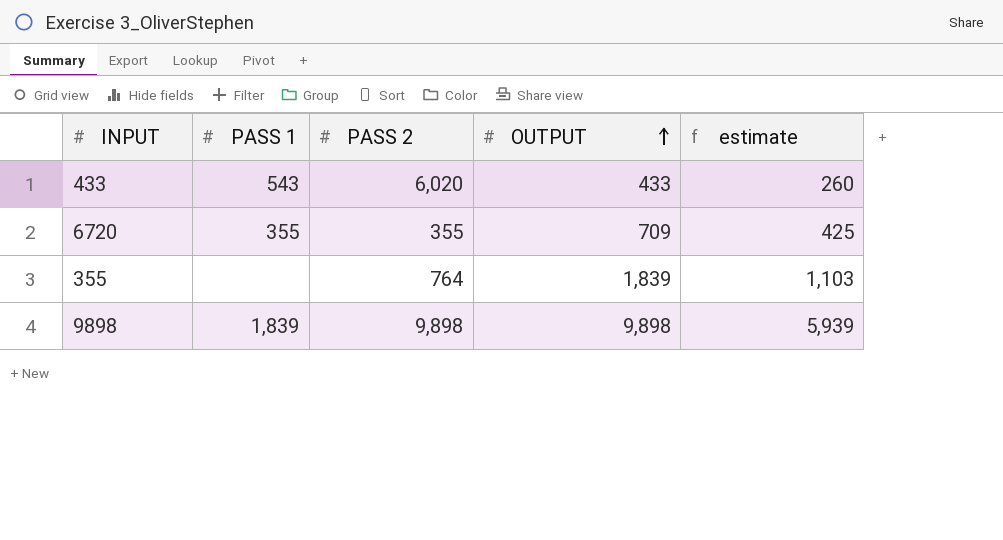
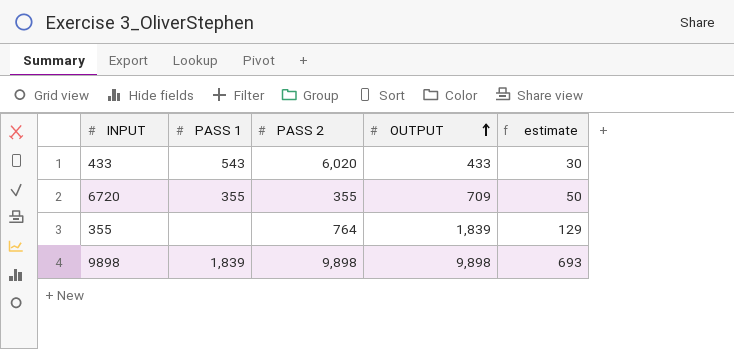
column estimate | formula: [OUTPUT] * 0.6 -> [OUTPUT] * 0.07

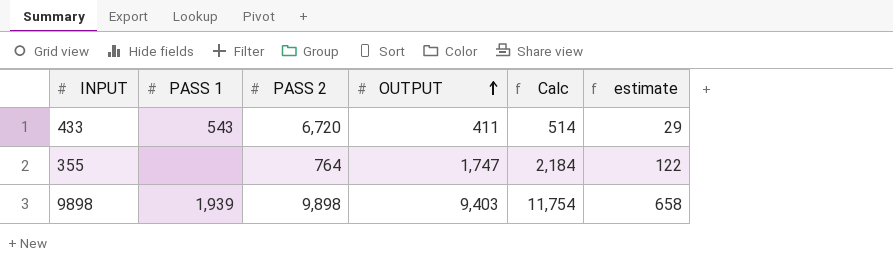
column Calc | formula: none -> [OUTPUT] * 1.25
row 6720: 355 | 355 | 709 | 50 -> none
433 | PASS 2: 6,020 -> 6,720
433 | OUTPUT: 433 -> 411
433 | estimate: 30 -> 29
355 | OUTPUT: 1,839 -> 1,747
355 | estimate: 129 -> 122
9898 | PASS 1: 1,839 -> 1,939
9898 | OUTPUT: 9,898 -> 9,403
9898 | estimate: 693 -> 658

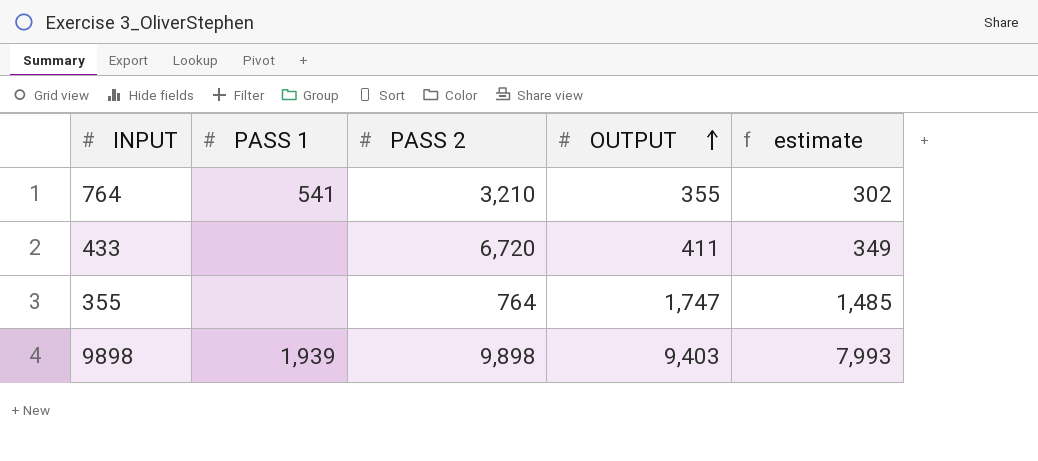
column Calc | formula: [OUTPUT] * 1.25 -> none
column estimate | formula: [OUTPUT] * 0.07 -> [OUTPUT] * 0.85
row 764: none -> 541 | 3,210 | 355 | 302
433 | PASS 1: 543 -> none

